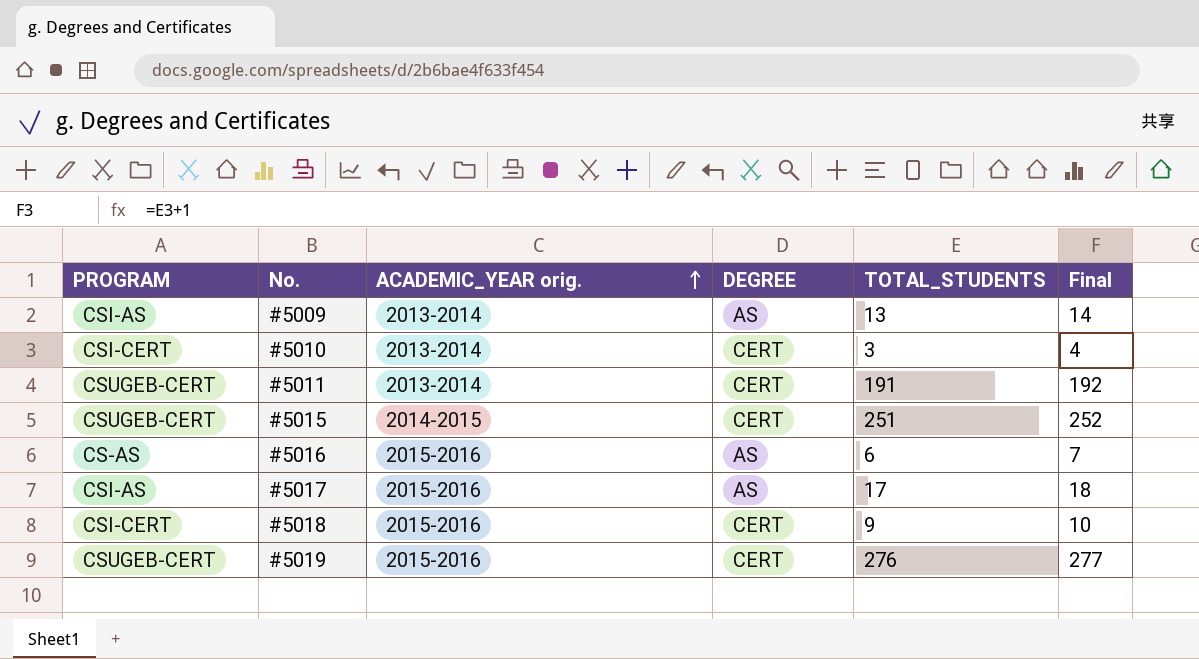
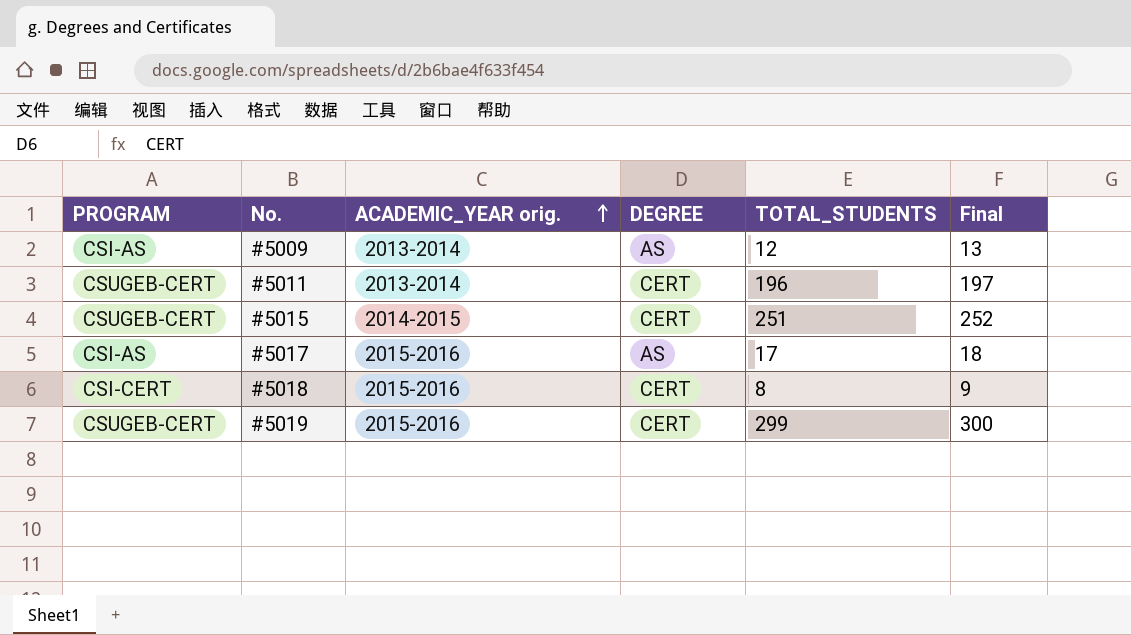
row #5010: CSI-CERT | 2013-2014 | CERT | 3 | 4 -> none
row #5016: CS-AS | 2015-2016 | AS | 6 | 7 -> none
#5009 | TOTAL_STUDENTS: 13 -> 12
#5009 | Final: 14 -> 13
#5011 | TOTAL_STUDENTS: 191 -> 196
#5011 | Final: 192 -> 197
#5018 | TOTAL_STUDENTS: 9 -> 8
#5018 | Final: 10 -> 9
#5019 | TOTAL_STUDENTS: 276 -> 299
#5019 | Final: 277 -> 300

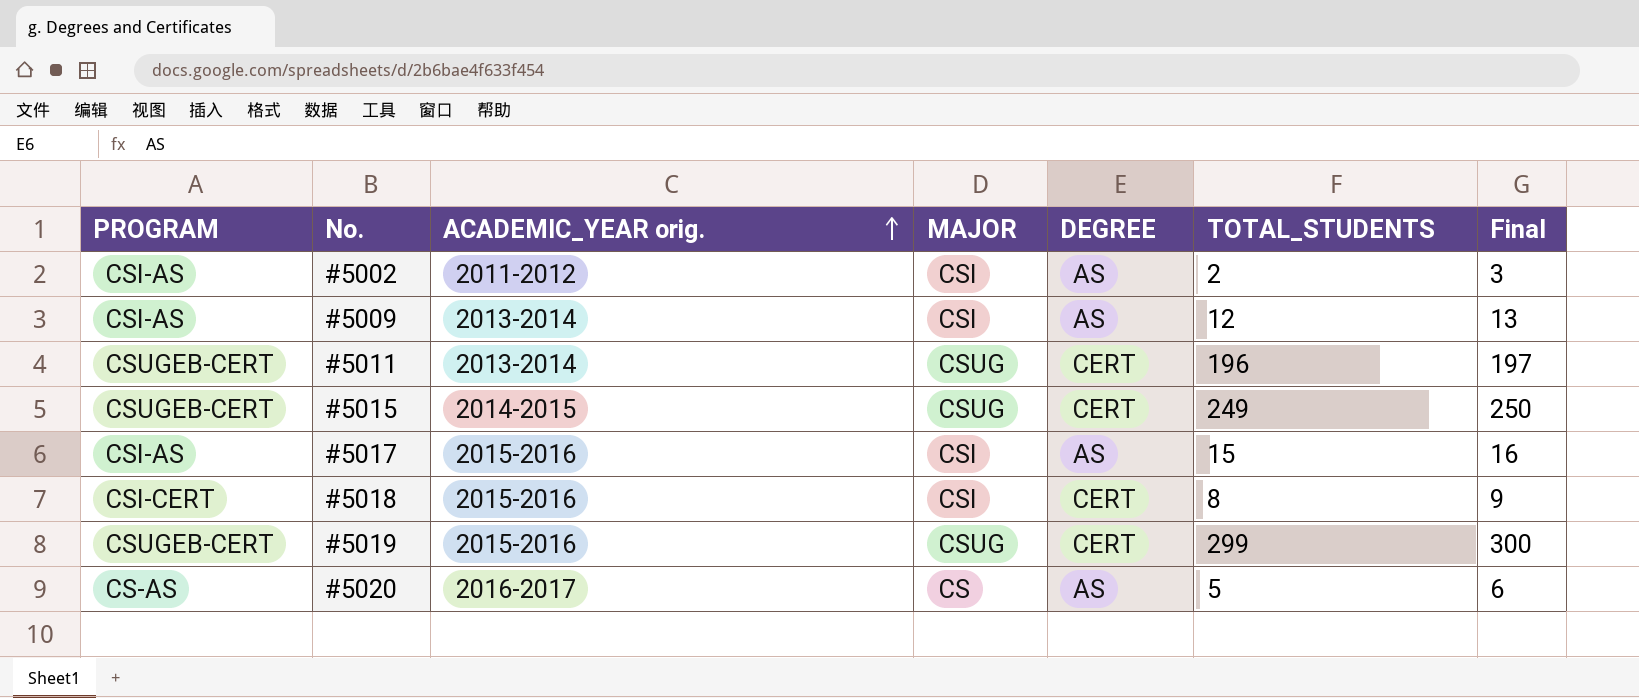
column MAJOR | position: none -> 4
row #5002: none -> CSI-AS | 2011-2012 | CSI | AS | 2 | 3
#5015 | TOTAL_STUDENTS: 251 -> 249
#5015 | Final: 252 -> 250
#5017 | TOTAL_STUDENTS: 17 -> 15
#5017 | Final: 18 -> 16
row #5020: none -> CS-AS | 2016-2017 | CS | AS | 5 | 6

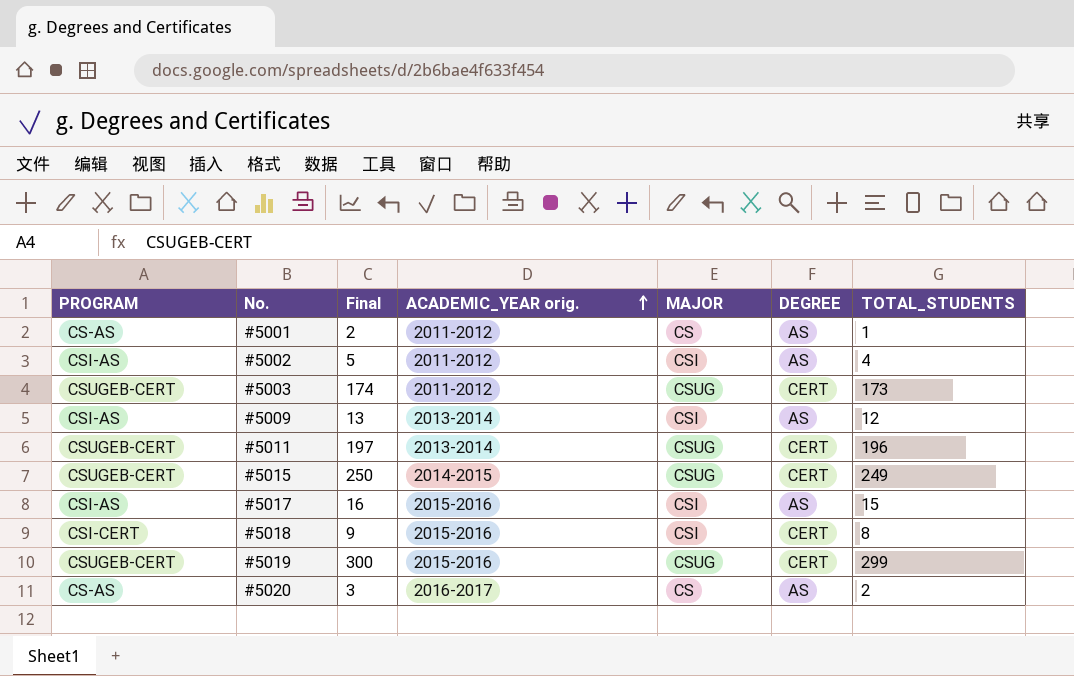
column Final | position: 7 -> 3
row #5001: none -> CS-AS | 2 | 2011-2012 | CS | AS | 1
#5002 | Final: 3 -> 5
#5002 | TOTAL_STUDENTS: 2 -> 4
row #5003: none -> CSUGEB-CERT | 174 | 2011-2012 | CSUG | CERT | 173
#5020 | Final: 6 -> 3
#5020 | TOTAL_STUDENTS: 5 -> 2

